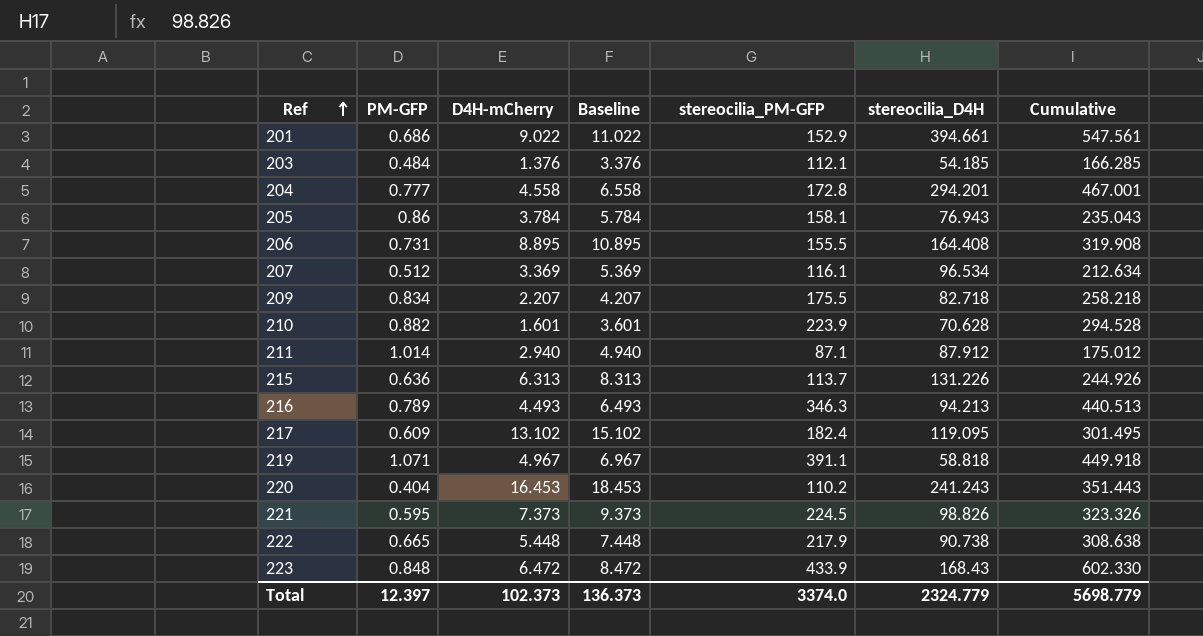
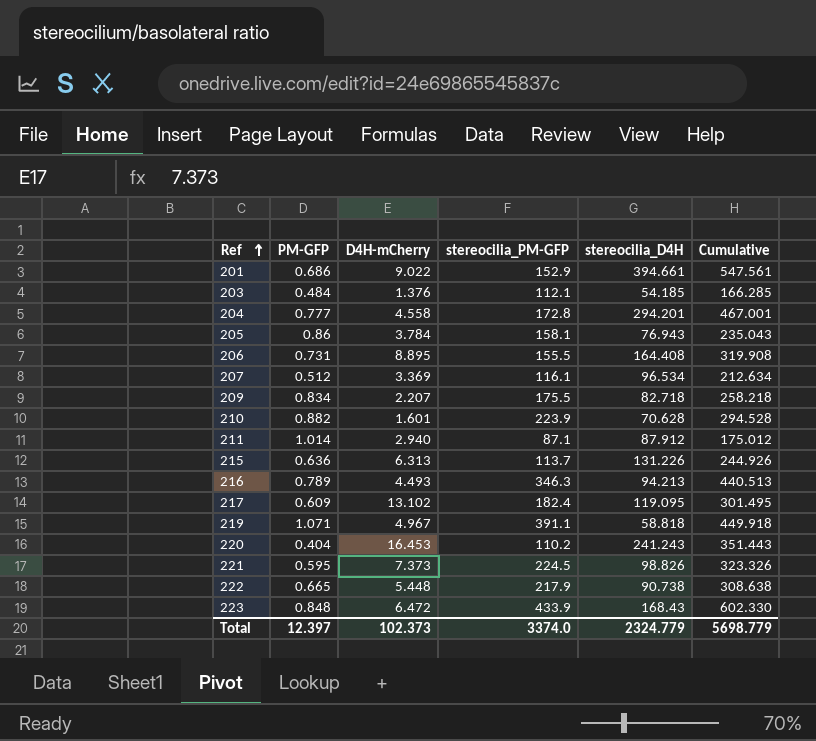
column Baseline | formula: [D4H-mCherry] + 2 -> none

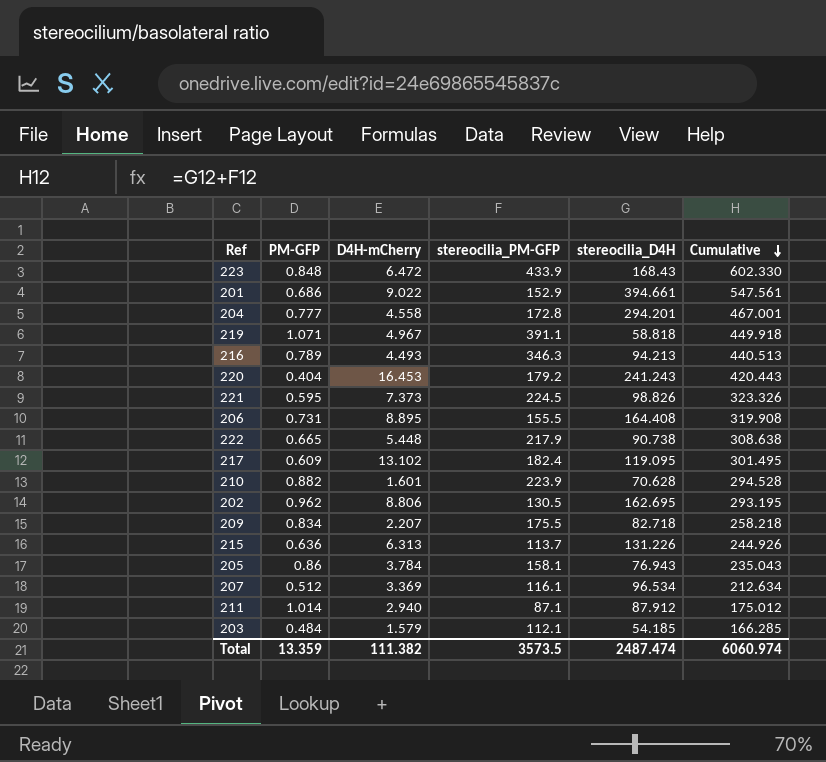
row order: Ref ascending -> Cumulative descending
220 | stereocilia_PM-GFP: 110.2 -> 179.2
220 | Cumulative: 351.443 -> 420.443
row 202: none -> 0.962 | 8.806 | 130.5 | 162.695 | 293.195
203 | D4H-mCherry: 1.376 -> 1.579
Total | PM-GFP: 12.397 -> 13.359
Total | D4H-mCherry: 102.373 -> 111.382
Total | stereocilia_PM-GFP: 3374.0 -> 3573.5
Total | stereocilia_D4H: 2324.779 -> 2487.474
Total | Cumulative: 5698.779 -> 6060.974

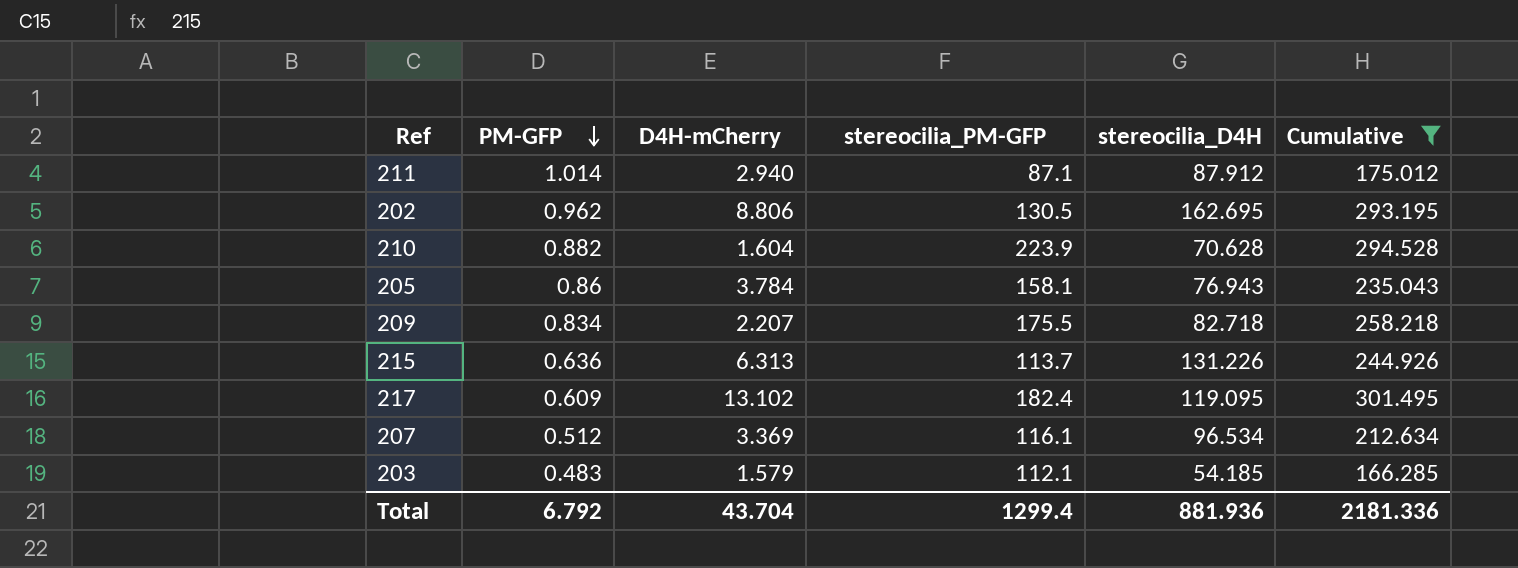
filter: none -> Cumulative <= 301.495
row order: Cumulative descending -> PM-GFP descending
210 | D4H-mCherry: 1.601 -> 1.604
203 | PM-GFP: 0.484 -> 0.483
Total | PM-GFP: 13.359 -> 6.792
Total | D4H-mCherry: 111.382 -> 43.704
Total | stereocilia_PM-GFP: 3573.5 -> 1299.4
Total | stereocilia_D4H: 2487.474 -> 881.936
Total | Cumulative: 6060.974 -> 2181.336

